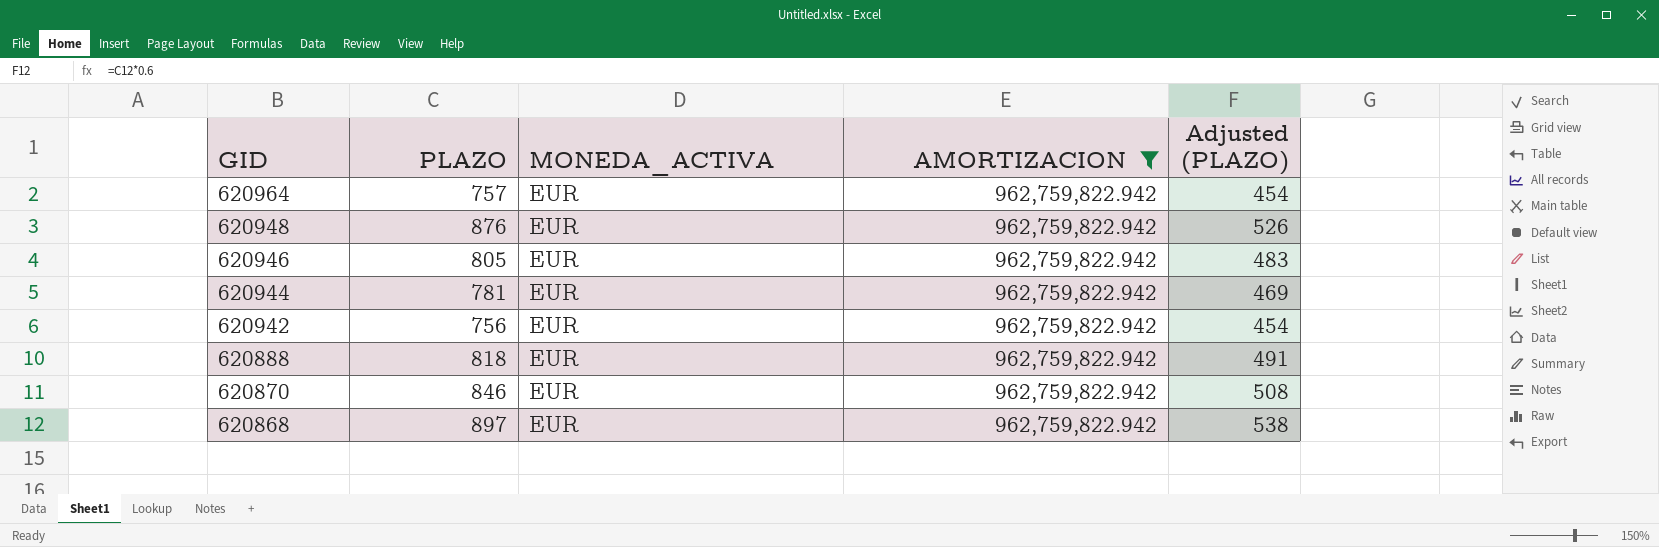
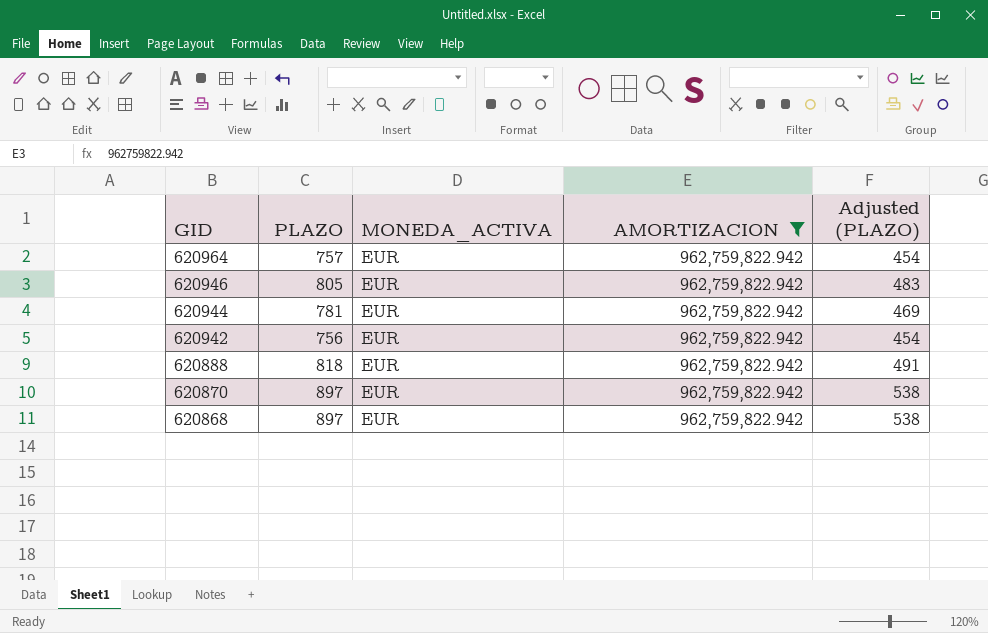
row 620948: 876 | EUR | 962,759,822.942 | 526 -> none
620870 | PLAZO: 846 -> 897
620870 | Adjusted (PLAZO): 508 -> 538

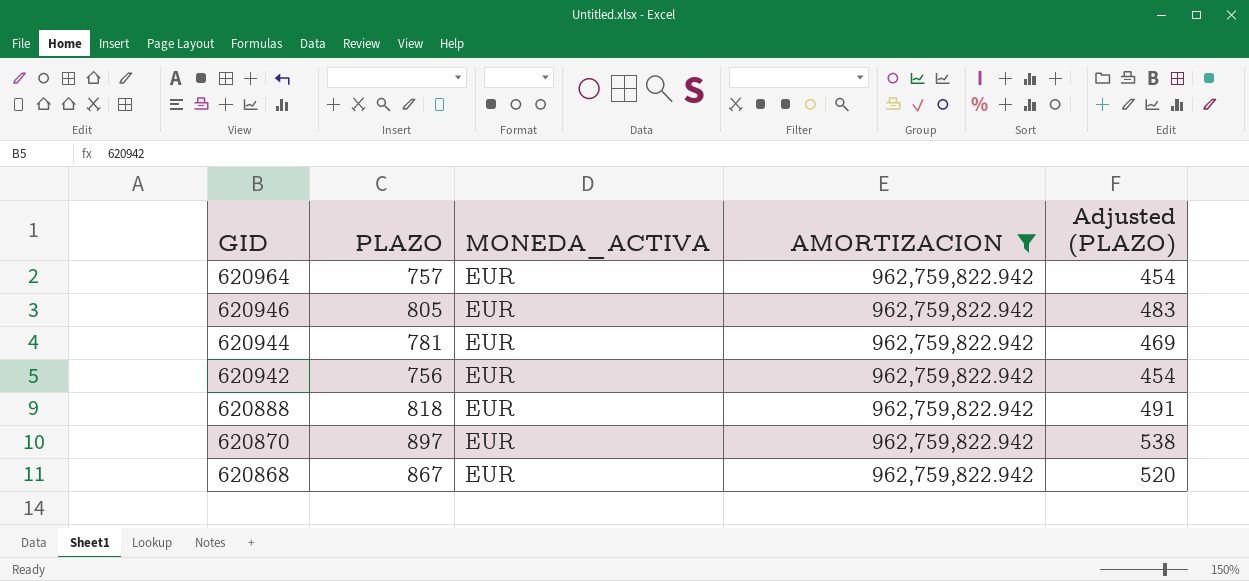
620868 | PLAZO: 897 -> 867
620868 | Adjusted (PLAZO): 538 -> 520

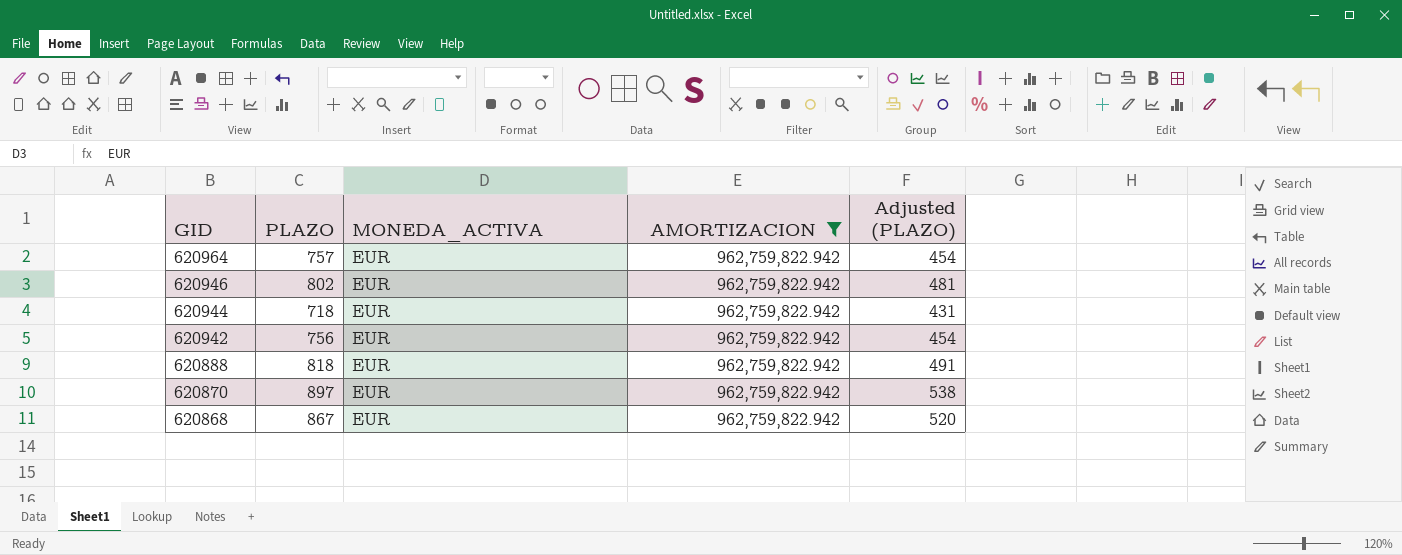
620946 | PLAZO: 805 -> 802
620946 | Adjusted (PLAZO): 483 -> 481
620944 | PLAZO: 781 -> 718
620944 | Adjusted (PLAZO): 469 -> 431

